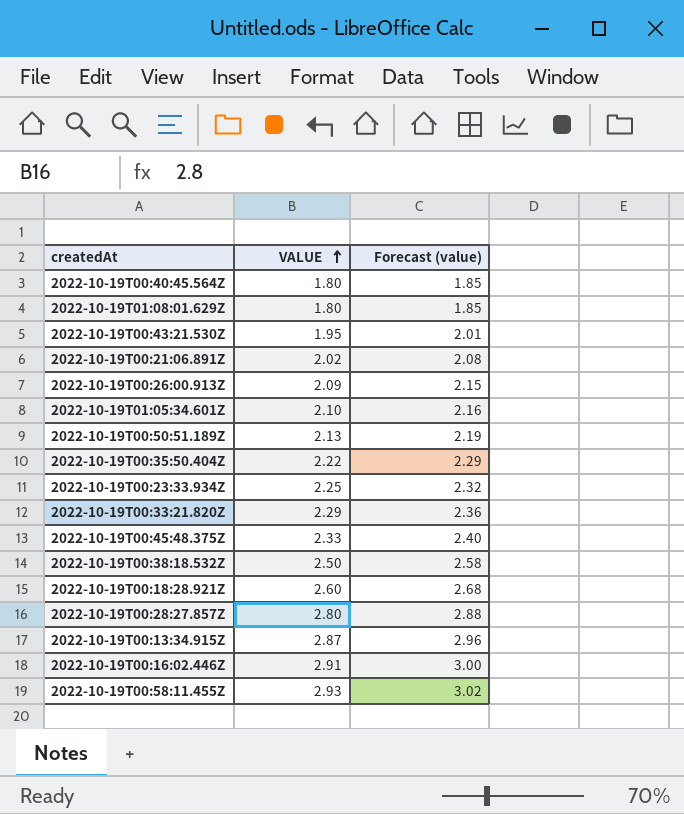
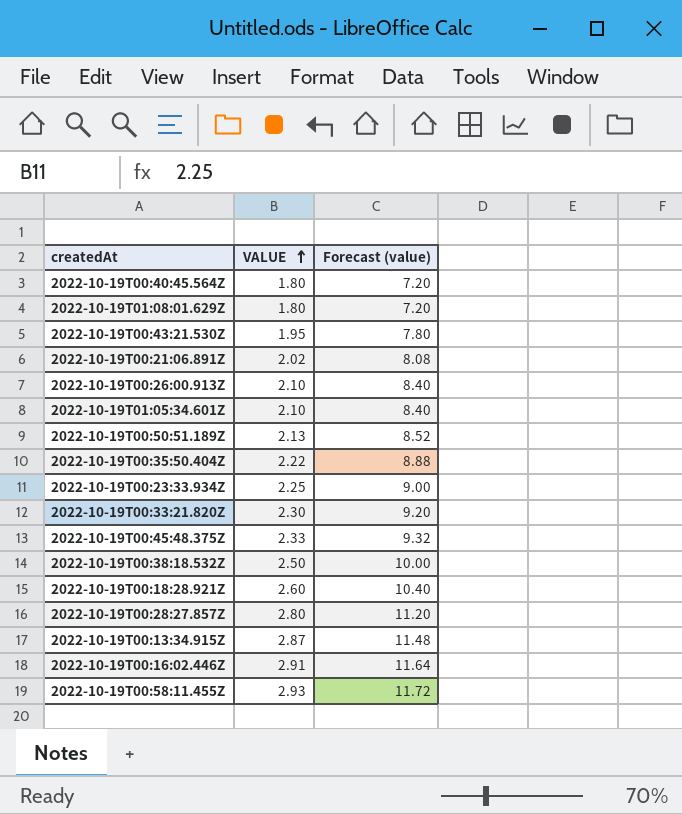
column Forecast (value) | formula: [VALUE] * 1.03 -> [VALUE] * 4
2022-10-19T00:26:00.913Z | VALUE: 2.09 -> 2.10
2022-10-19T00:33:21.820Z | VALUE: 2.29 -> 2.30

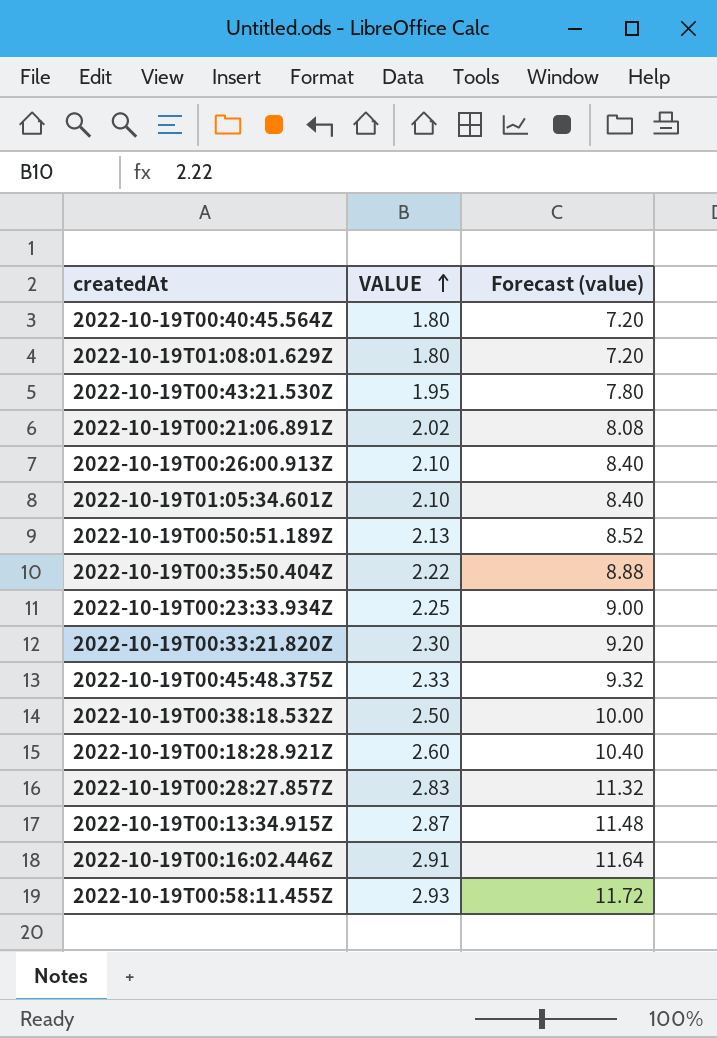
2022-10-19T00:28:27.857Z | VALUE: 2.80 -> 2.83
2022-10-19T00:28:27.857Z | Forecast (value): 11.20 -> 11.32

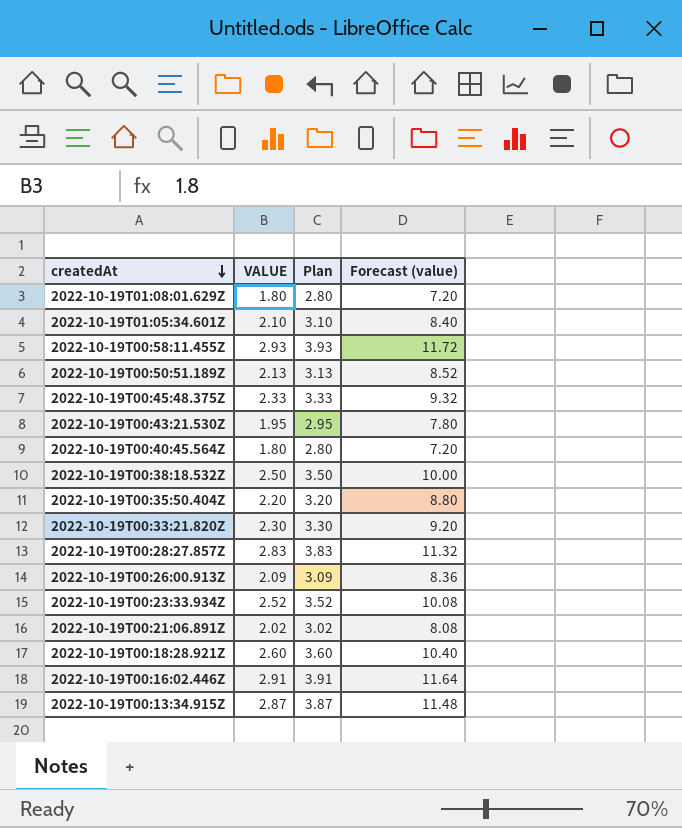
row order: VALUE ascending -> createdAt descending
column Plan | formula: none -> [VALUE] + 1
2022-10-19T00:35:50.404Z | VALUE: 2.22 -> 2.20
2022-10-19T00:35:50.404Z | Forecast (value): 8.88 -> 8.80
2022-10-19T00:26:00.913Z | VALUE: 2.10 -> 2.09
2022-10-19T00:26:00.913Z | Forecast (value): 8.40 -> 8.36
2022-10-19T00:23:33.934Z | VALUE: 2.25 -> 2.52
2022-10-19T00:23:33.934Z | Forecast (value): 9.00 -> 10.08

